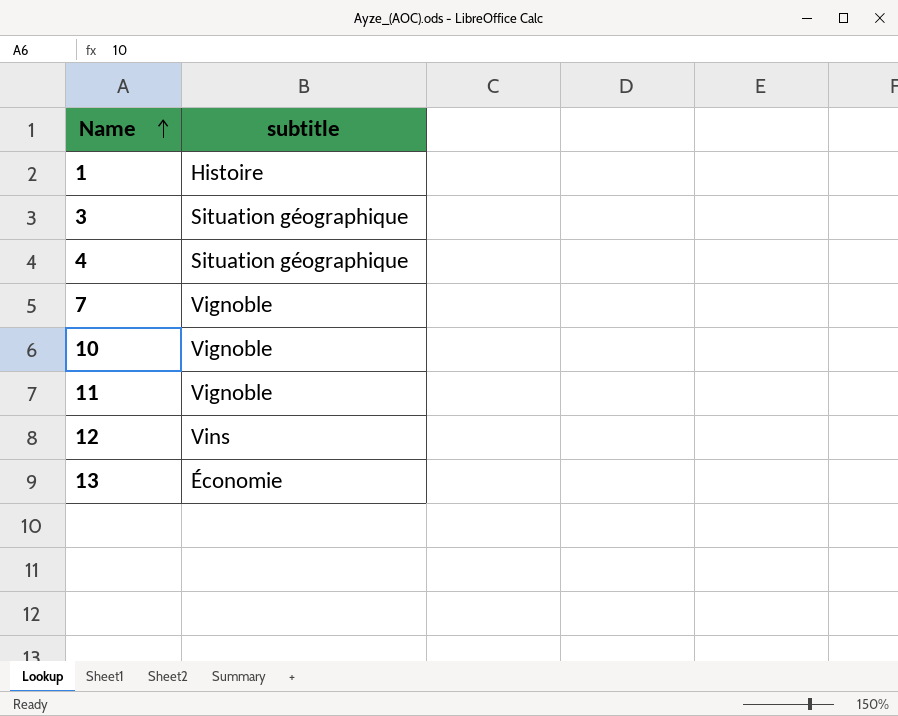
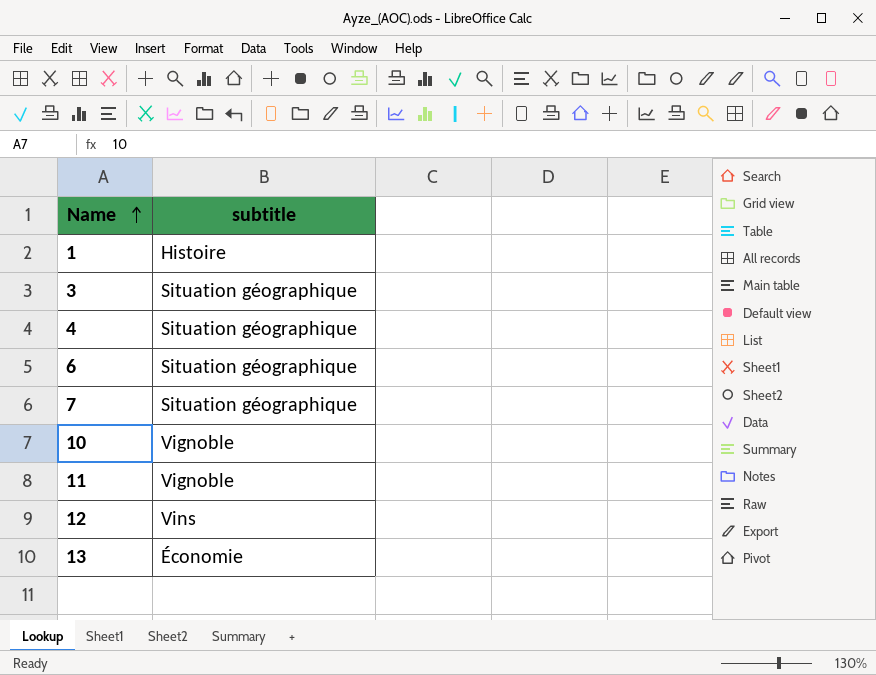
row 6: none -> Situation géographique
7 | subtitle: Vignoble -> Situation géographique

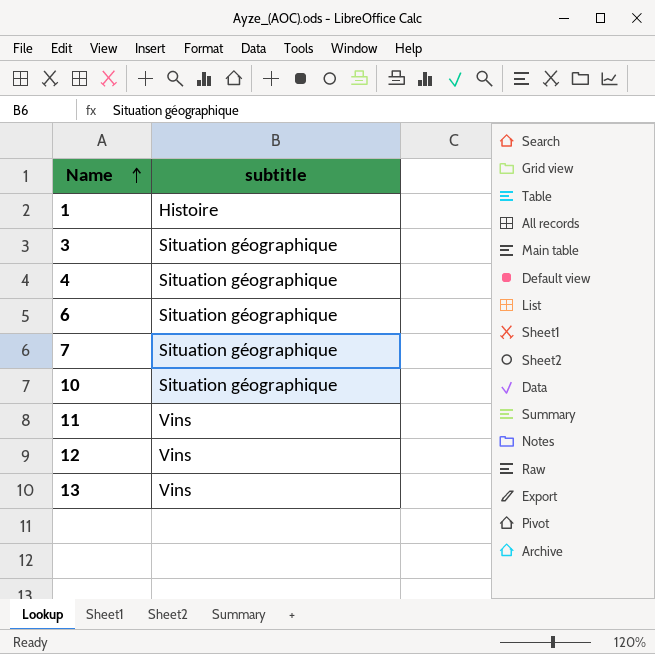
10 | subtitle: Vignoble -> Situation géographique
11 | subtitle: Vignoble -> Vins
13 | subtitle: Économie -> Vins

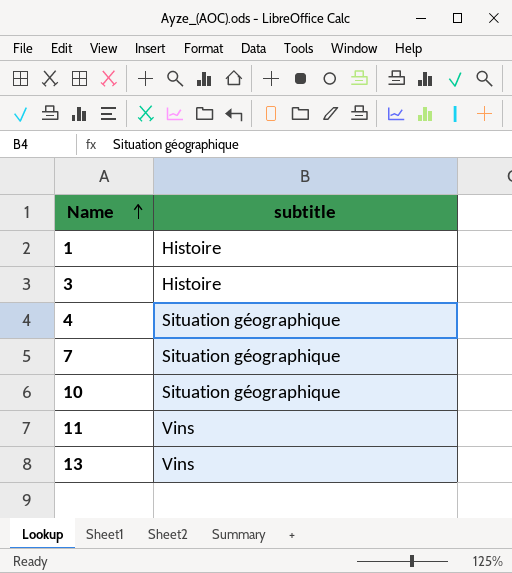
row 6: Situation géographique -> none
row 12: Vins -> none
3 | subtitle: Situation géographique -> Histoire

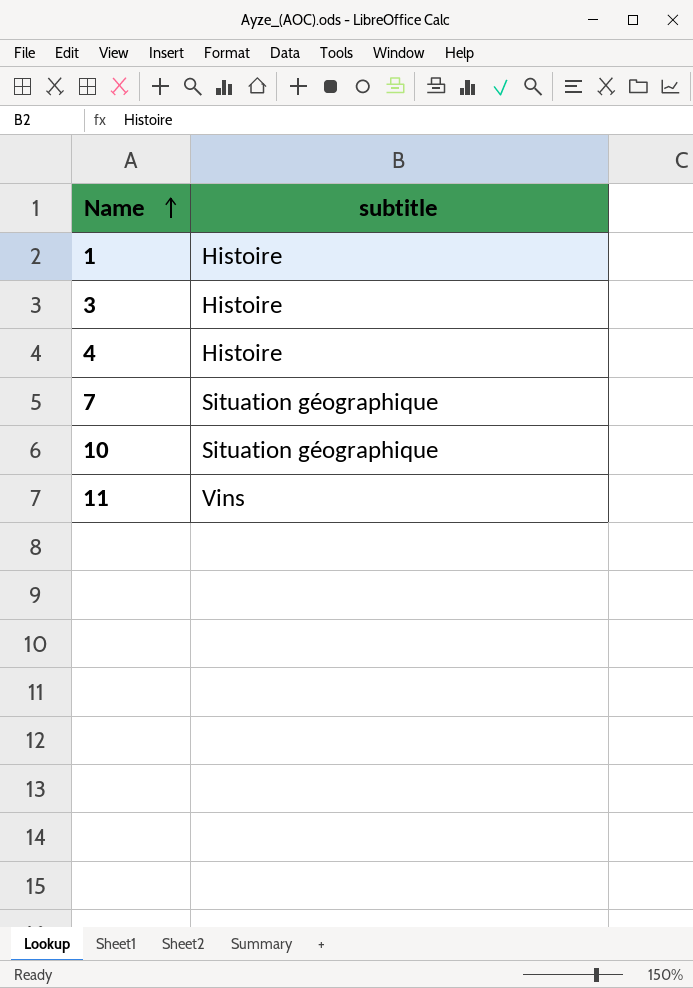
row 13: Vins -> none
4 | subtitle: Situation géographique -> Histoire

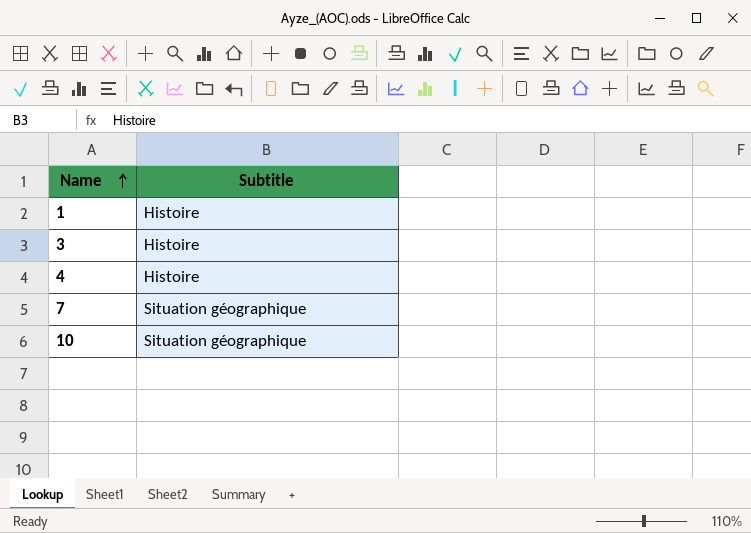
column name: subtitle -> Subtitle
row 11: Vins -> none

